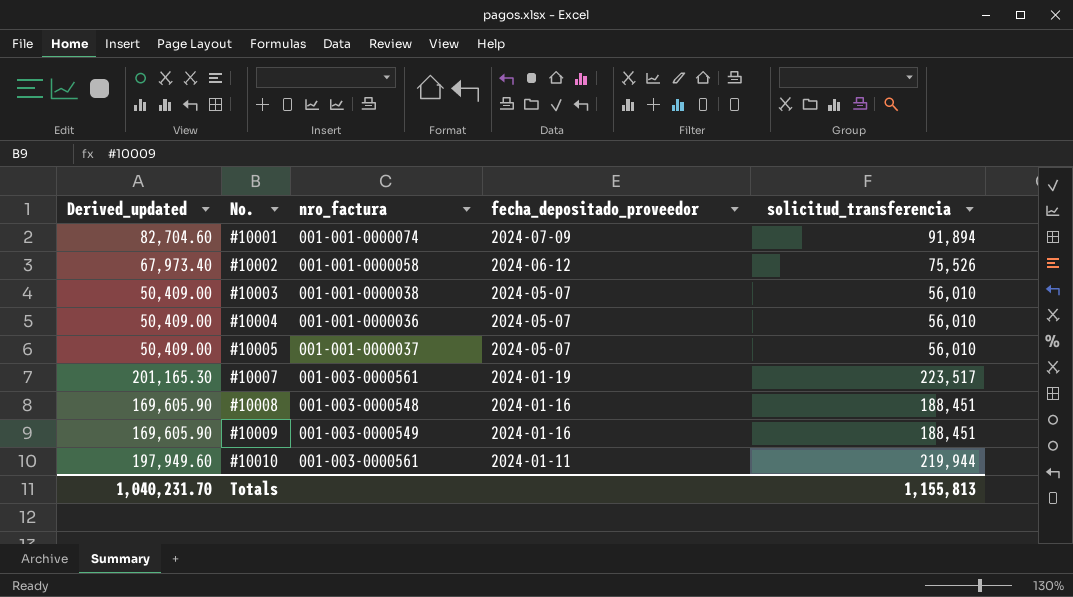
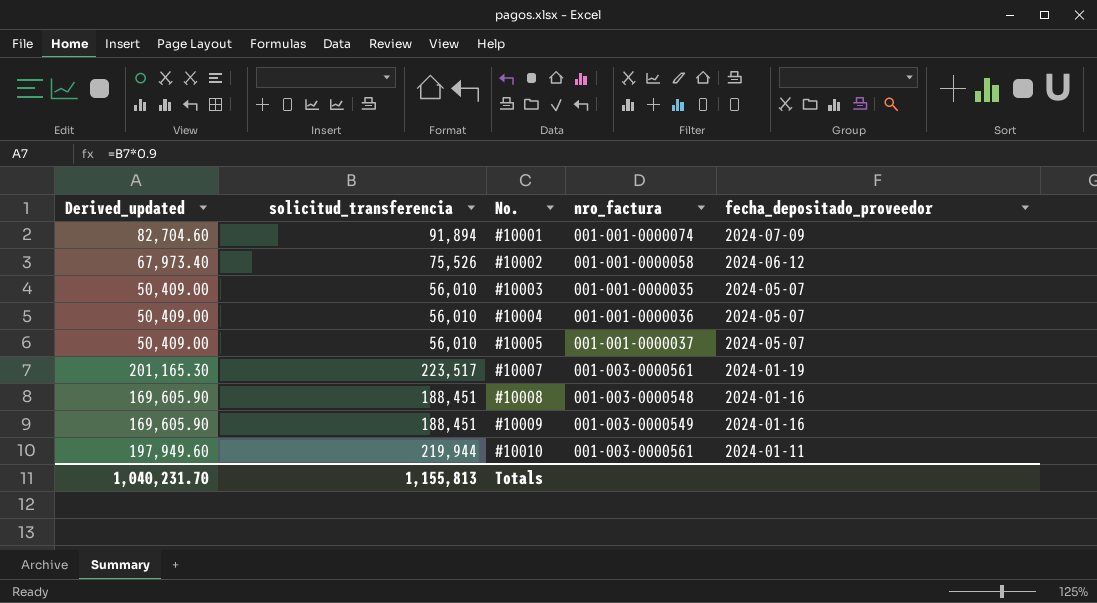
column solicitud_transferencia | position: 5 -> 2
#10003 | nro_factura: 001-001-0000038 -> 001-001-0000035

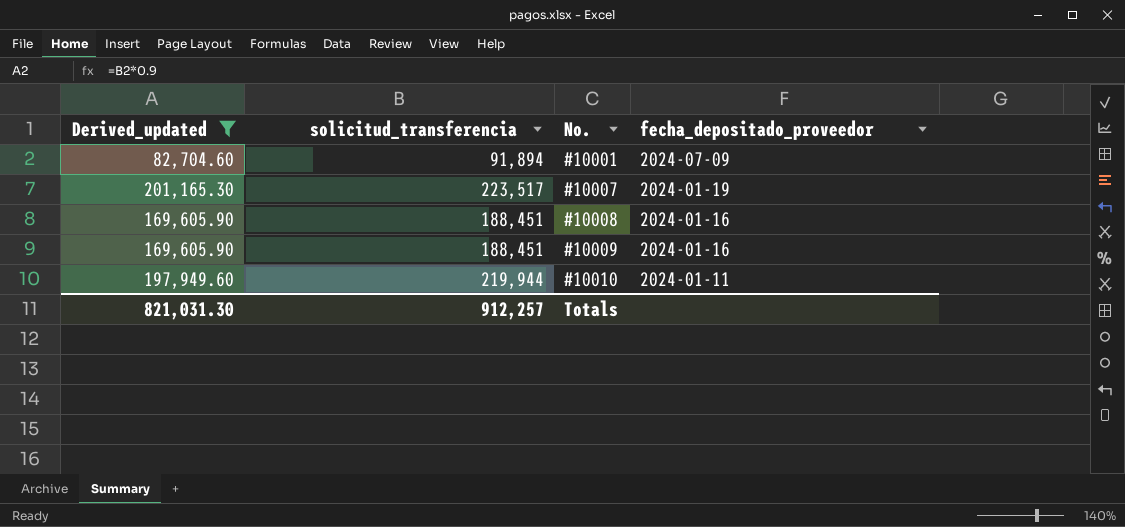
filter: none -> Derived_updated >= 82,704.60
column nro_factura | position: 4 -> none
Totals | Derived_updated: 1,040,231.70 -> 821,031.30
Totals | solicitud_transferencia: 1,155,813 -> 912,257

